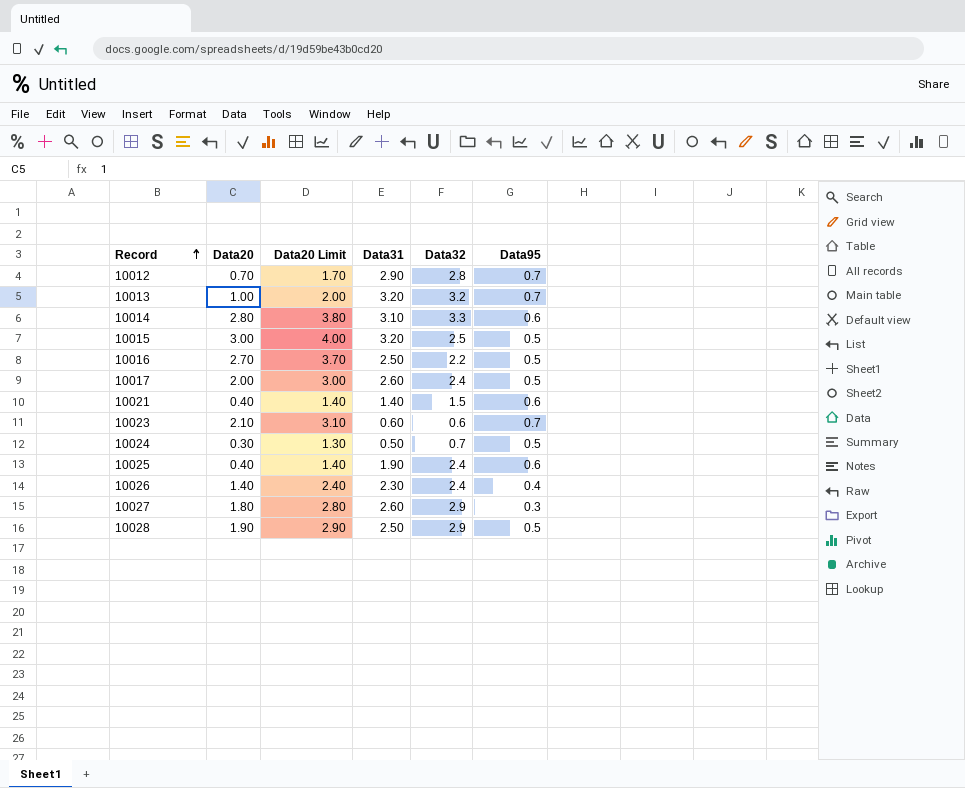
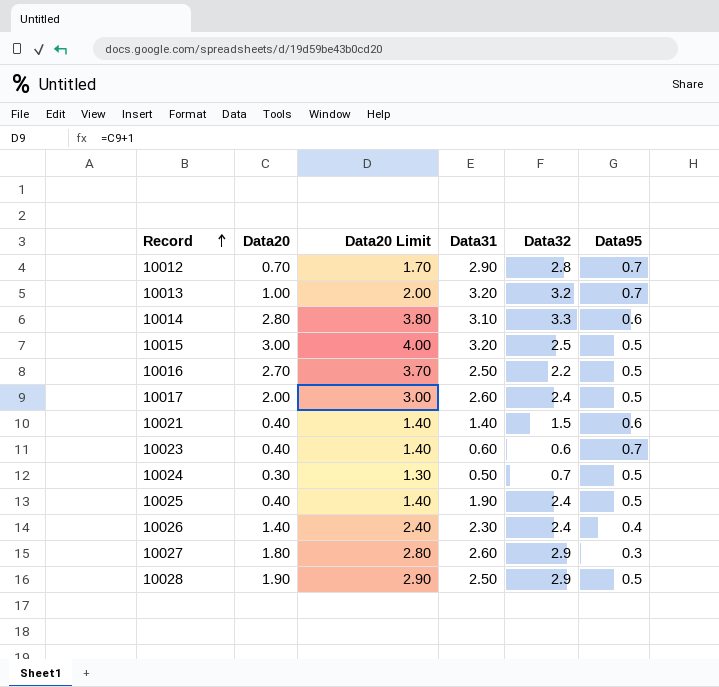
10023 | Data20: 2.10 -> 0.40
10023 | Data20 Limit: 3.10 -> 1.40
10025 | Data95: 0.6 -> 0.5

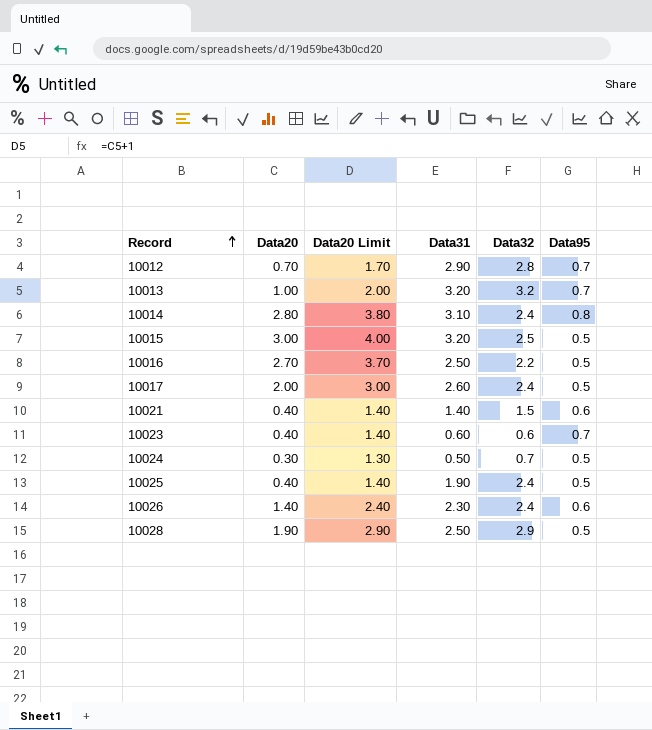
row 10027: 1.80 | 2.80 | 2.60 | 2.9 | 0.3 -> none
10014 | Data32: 3.3 -> 2.4
10014 | Data95: 0.6 -> 0.8
10026 | Data95: 0.4 -> 0.6

